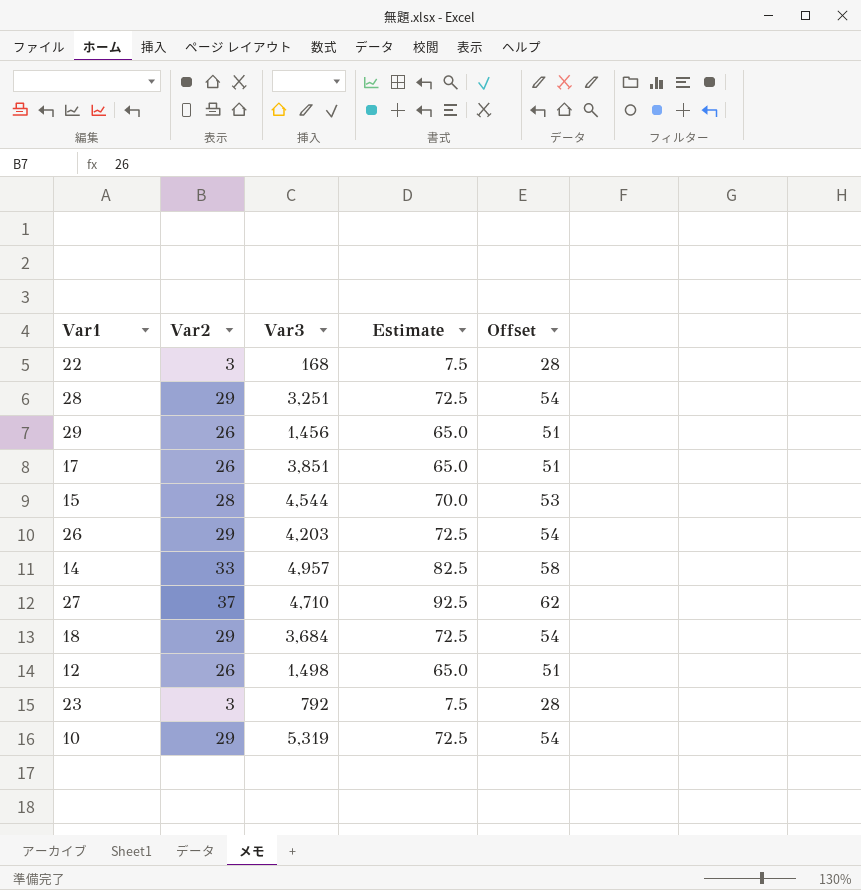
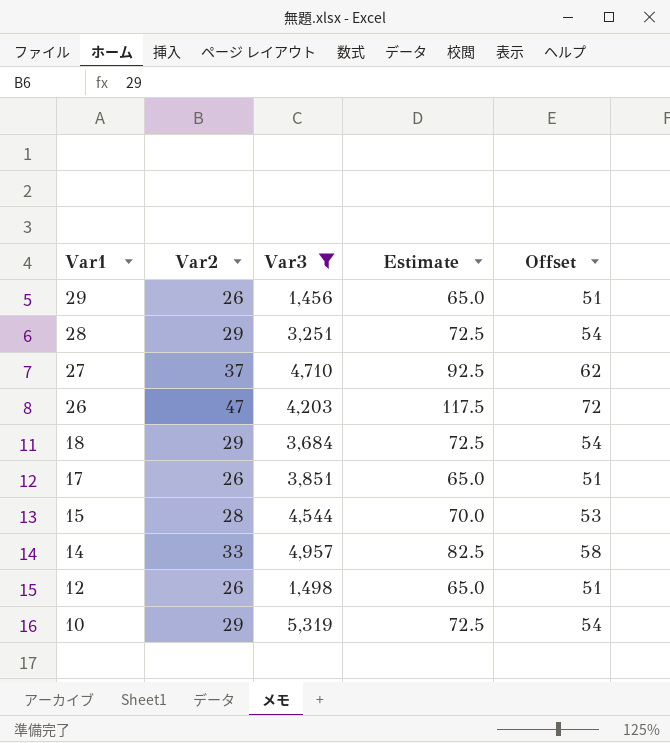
filter: none -> Var3 >= 1,456
row order: none -> Var1 descending
26 | Var2: 29 -> 47
26 | Estimate: 72.5 -> 117.5
26 | Offset: 54 -> 72

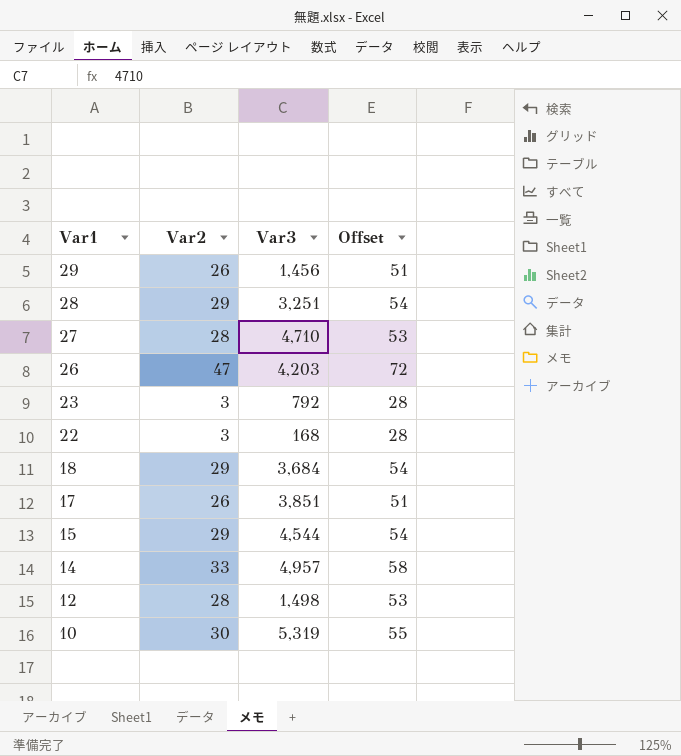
filter: Var3 >= 1,456 -> none
column Estimate | formula: [Var2] * 2.5 -> none
27 | Var2: 37 -> 28
27 | Offset: 62 -> 53
15 | Var2: 28 -> 29
15 | Offset: 53 -> 54
12 | Var2: 26 -> 28
12 | Offset: 51 -> 53
10 | Var2: 29 -> 30
10 | Offset: 54 -> 55

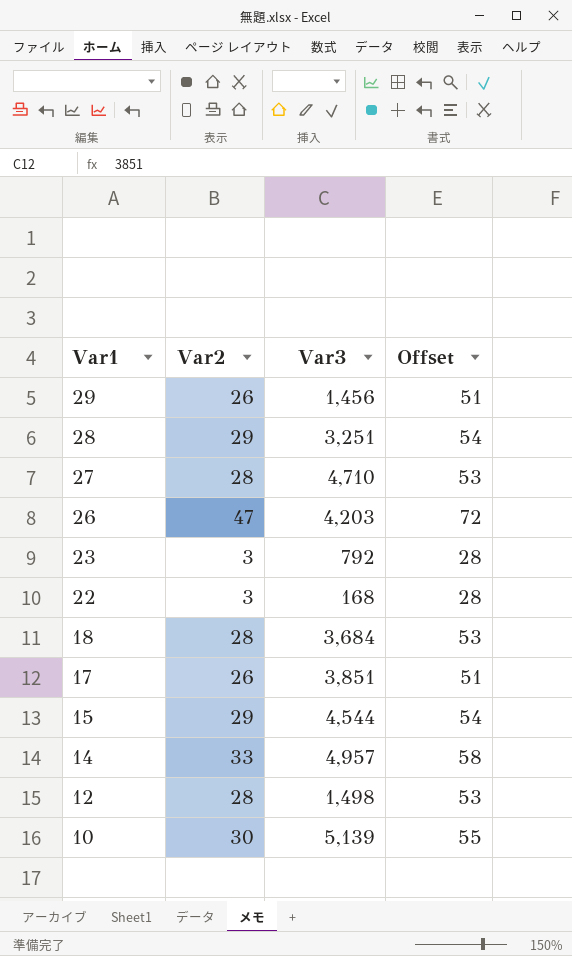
18 | Var2: 29 -> 28
18 | Offset: 54 -> 53
10 | Var3: 5,319 -> 5,139

